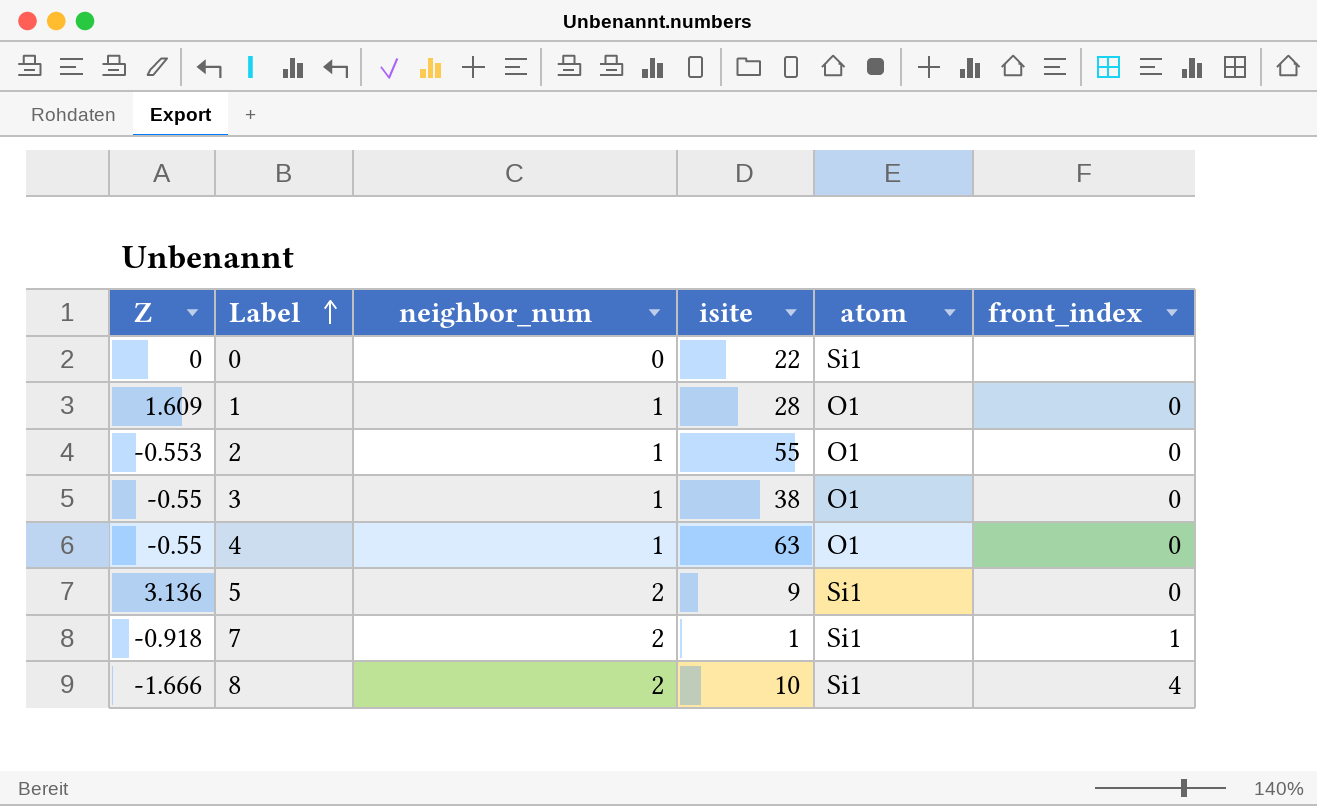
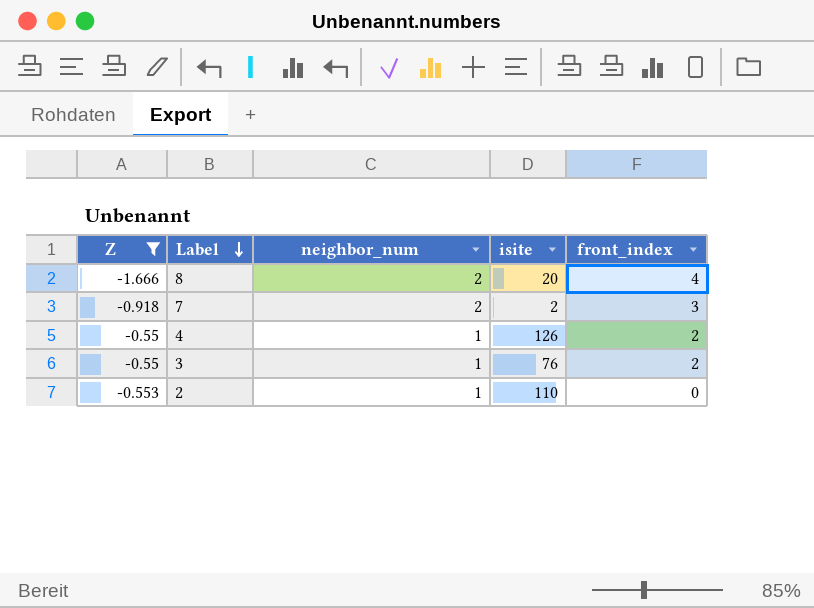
filter: none -> Z <= -0.55
row order: Label ascending -> Label descending
column atom | position: 5 -> none
8 | isite: 10 -> 20
7 | isite: 1 -> 2
7 | front_index: 1 -> 3
4 | isite: 63 -> 126
4 | front_index: 0 -> 2
3 | isite: 38 -> 76
3 | front_index: 0 -> 2
2 | isite: 55 -> 110

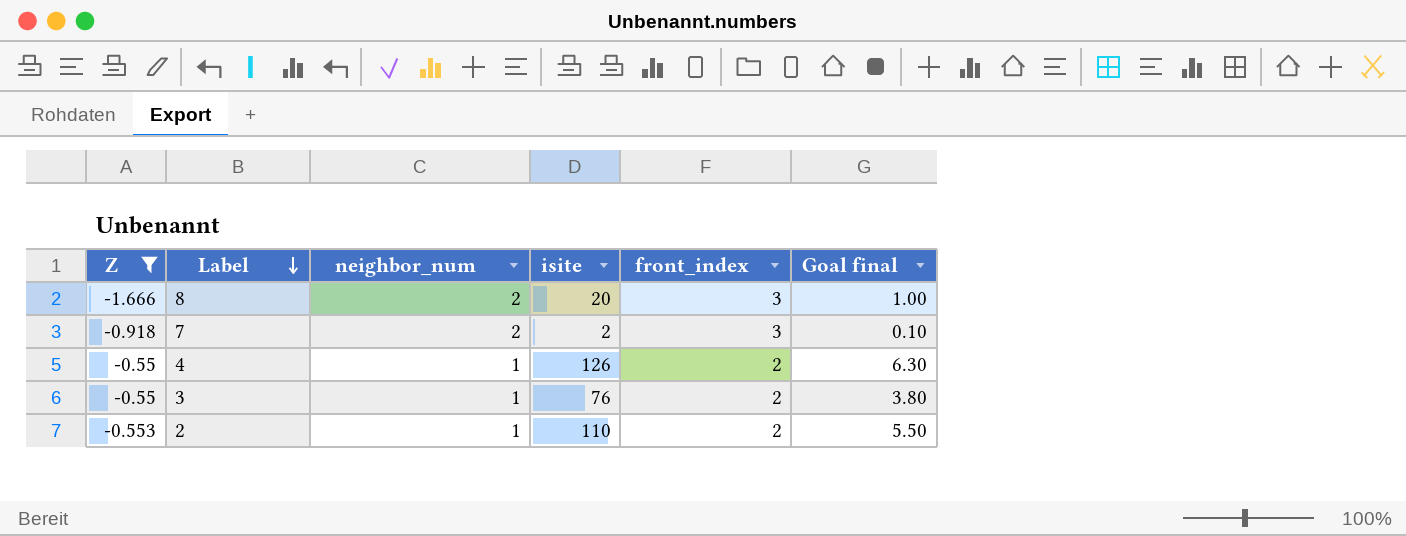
column Goal final | formula: none -> [isite] * 0.05
8 | front_index: 4 -> 3
2 | front_index: 0 -> 2

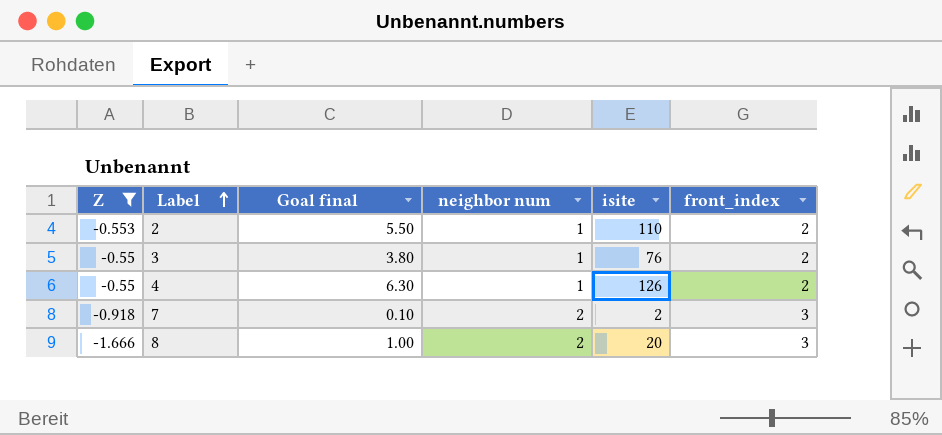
row order: Label descending -> Label ascending
column Goal final | position: 6 -> 3
column name: neighbor_num -> neighbor num

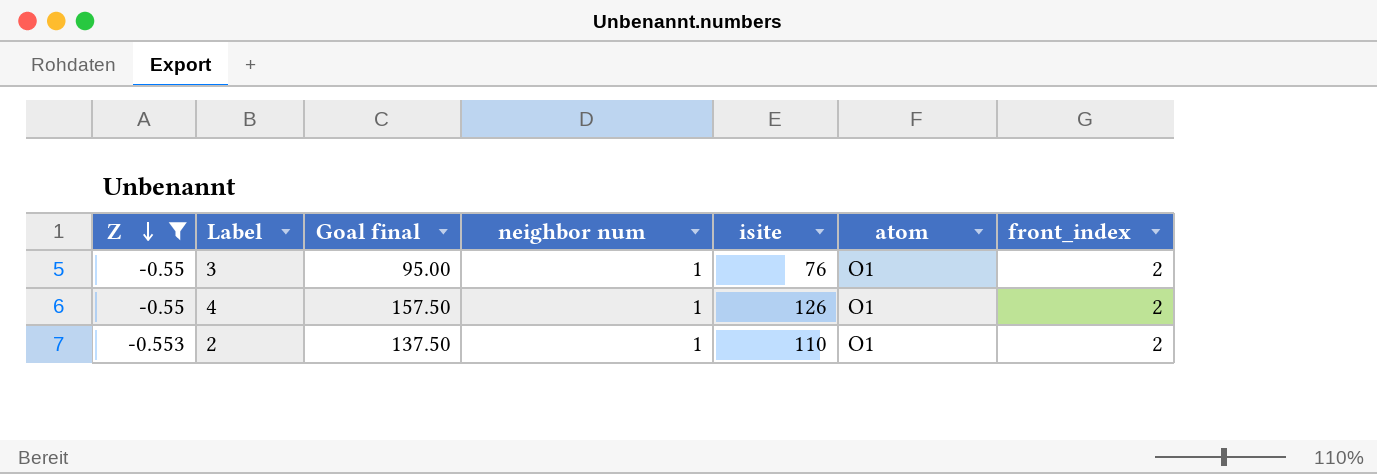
row order: Label ascending -> Z descending
column Goal final | formula: [isite] * 0.05 -> [isite] * 1.25
column atom | position: none -> 6
row 7: -0.918 | 0.10 | 2 | 2 | 3 -> none
row 8: -1.666 | 1.00 | 2 | 20 | 3 -> none

